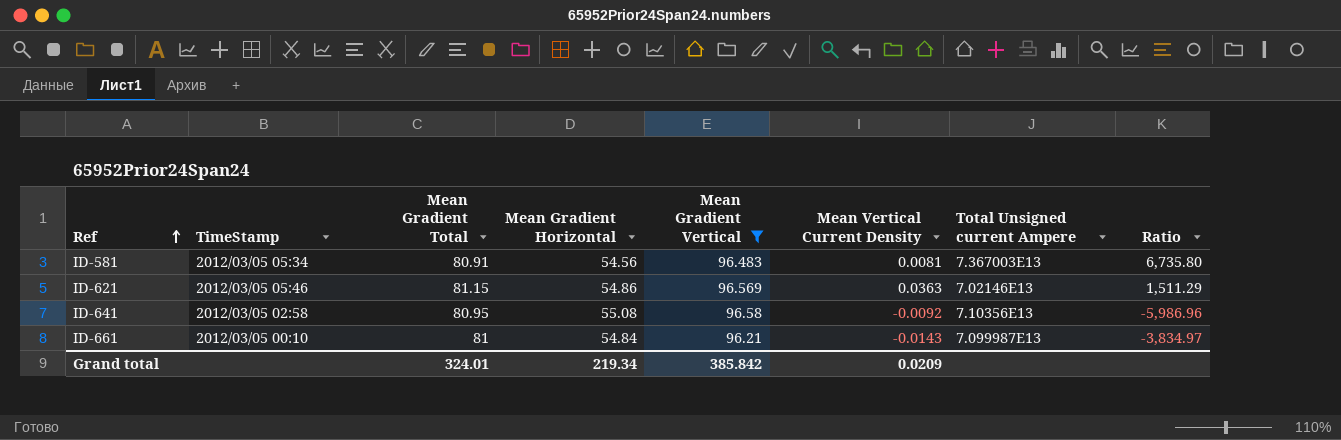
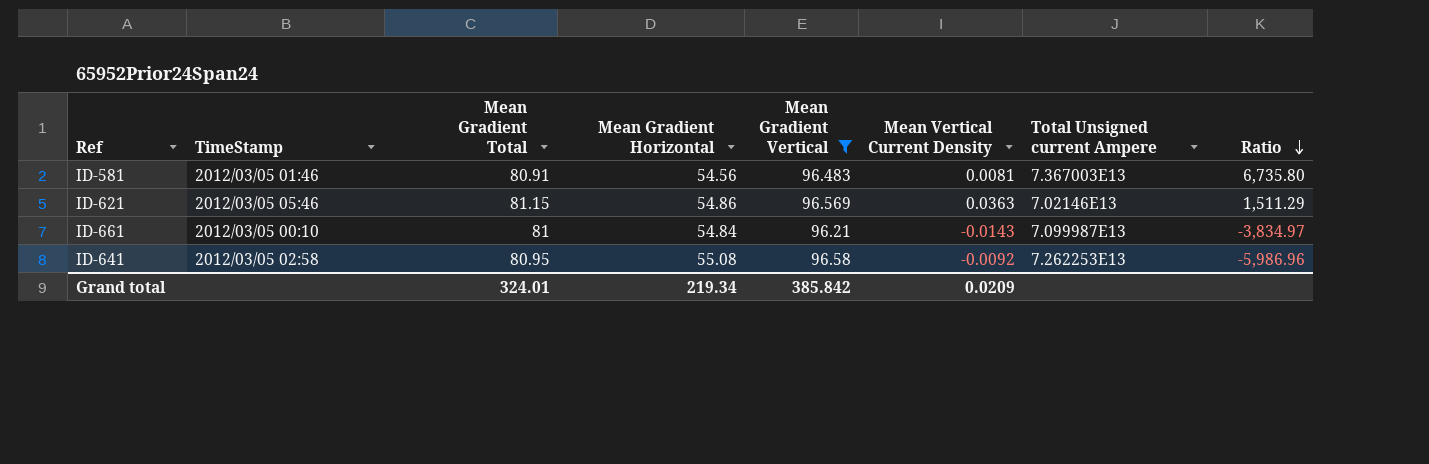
row order: Ref ascending -> Ratio descending
ID-581 | TimeStamp: 2012/03/05 05:34 -> 2012/03/05 01:46
ID-641 | Total Unsigned current Ampere: 7.10356E13 -> 7.262253E13

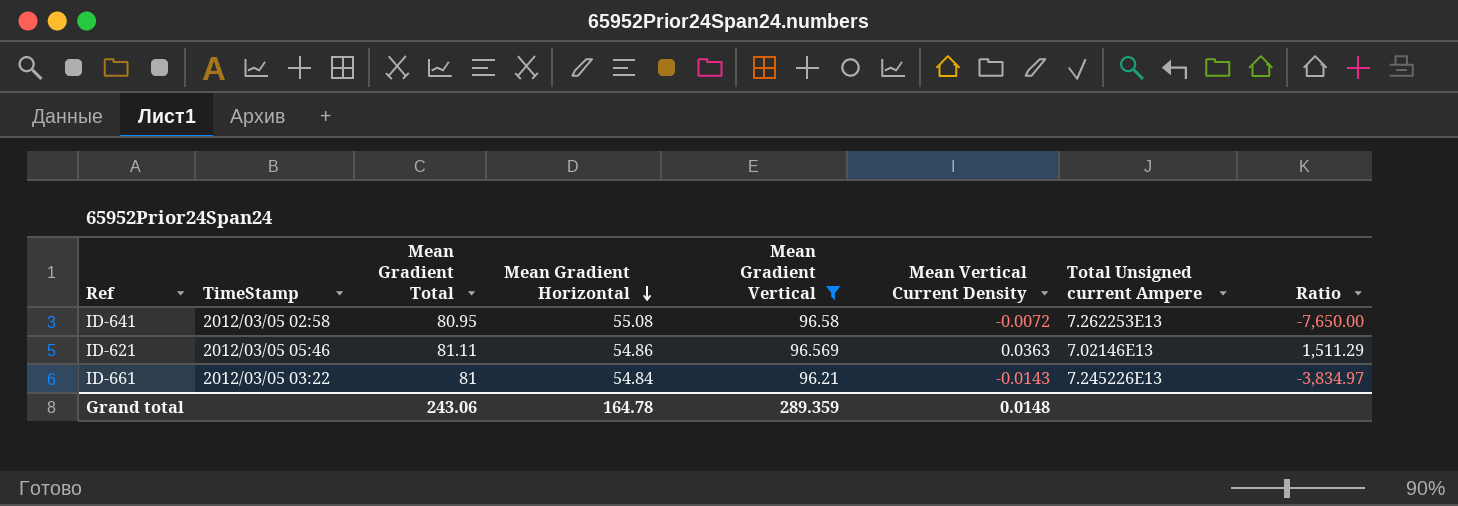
row order: Ratio descending -> Mean Gradient Horizontal descending
row ID-581: 2012/03/05 01:46 | 80.91 | 54.56 | 96.483 | 0.0081 | 7.367003E13 | 6,735.80 -> none
ID-641 | Mean Vertical Current Density: -0.0092 -> -0.0072
ID-641 | Ratio: -5,986.96 -> -7,650.00
ID-621 | Mean Gradient Total: 81.15 -> 81.11
ID-661 | TimeStamp: 2012/03/05 00:10 -> 2012/03/05 03:22
ID-661 | Total Unsigned current Ampere: 7.099987E13 -> 7.245226E13
Grand total | Mean Gradient Total: 324.01 -> 243.06
Grand total | Mean Gradient Horizontal: 219.34 -> 164.78
Grand total | Mean Gradient Vertical: 385.842 -> 289.359
Grand total | Mean Vertical Current Density: 0.0209 -> 0.0148

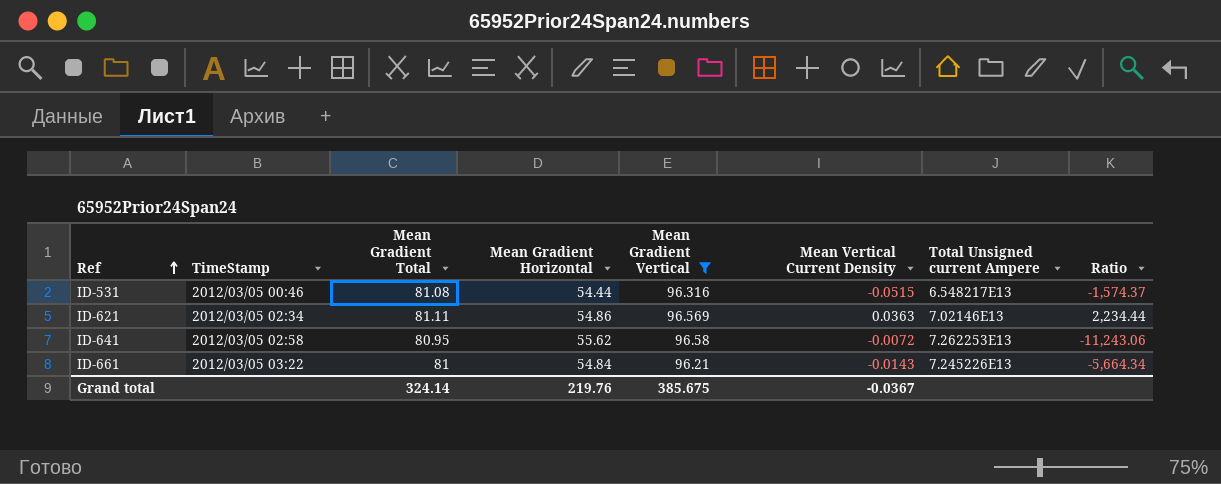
row order: Mean Gradient Horizontal descending -> Ref ascending
column Ratio | formula: [Mean Gradient Horizontal] / [Mean Vertical Current Density] -> [Mean Gradient Total] / [Mean Vertical Current Density]
row ID-531: none -> 2012/03/05 00:46 | 81.08 | 54.44 | 96.316 | -0.0515 | 6.548217E13 | -1,574.37
ID-621 | TimeStamp: 2012/03/05 05:46 -> 2012/03/05 02:34
ID-641 | Mean Gradient Horizontal: 55.08 -> 55.62
Grand total | Mean Gradient Total: 243.06 -> 324.14
Grand total | Mean Gradient Horizontal: 164.78 -> 219.76
Grand total | Mean Gradient Vertical: 289.359 -> 385.675
Grand total | Mean Vertical Current Density: 0.0148 -> -0.0367

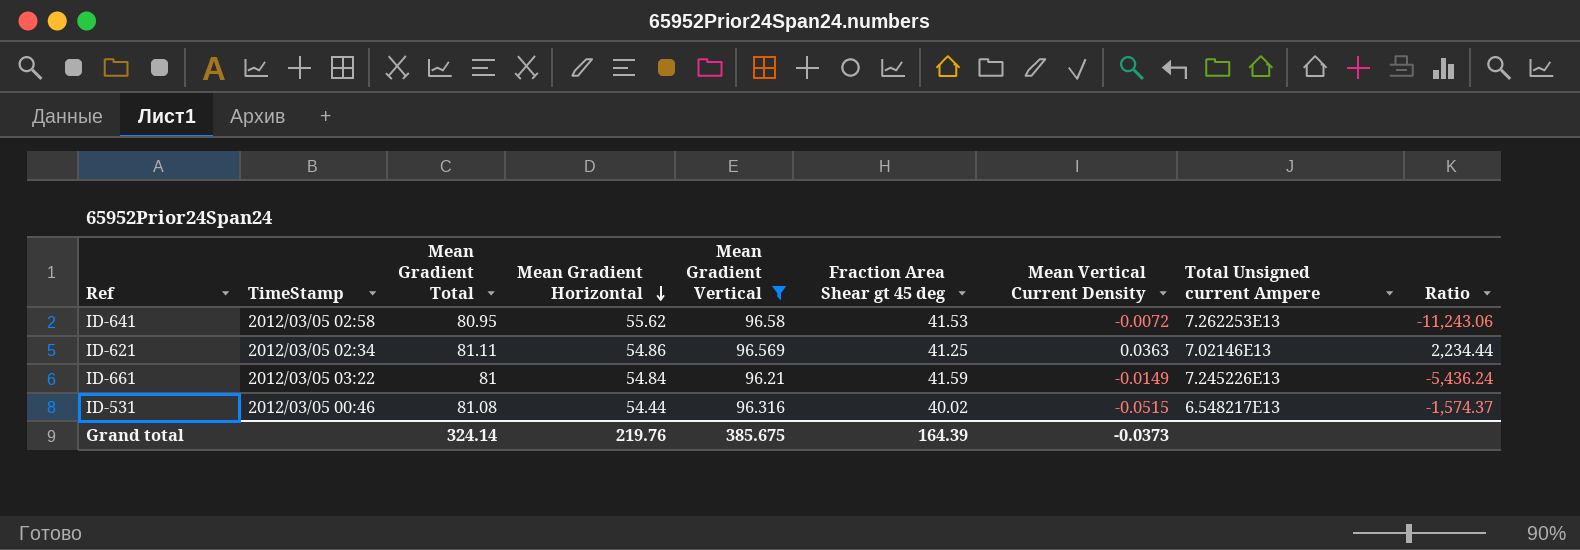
row order: Ref ascending -> Mean Gradient Horizontal descending
column Fraction Area Shear gt 45 deg | position: none -> 6
ID-661 | Mean Vertical Current Density: -0.0143 -> -0.0149
ID-661 | Ratio: -5,664.34 -> -5,436.24
Grand total | Mean Vertical Current Density: -0.0367 -> -0.0373

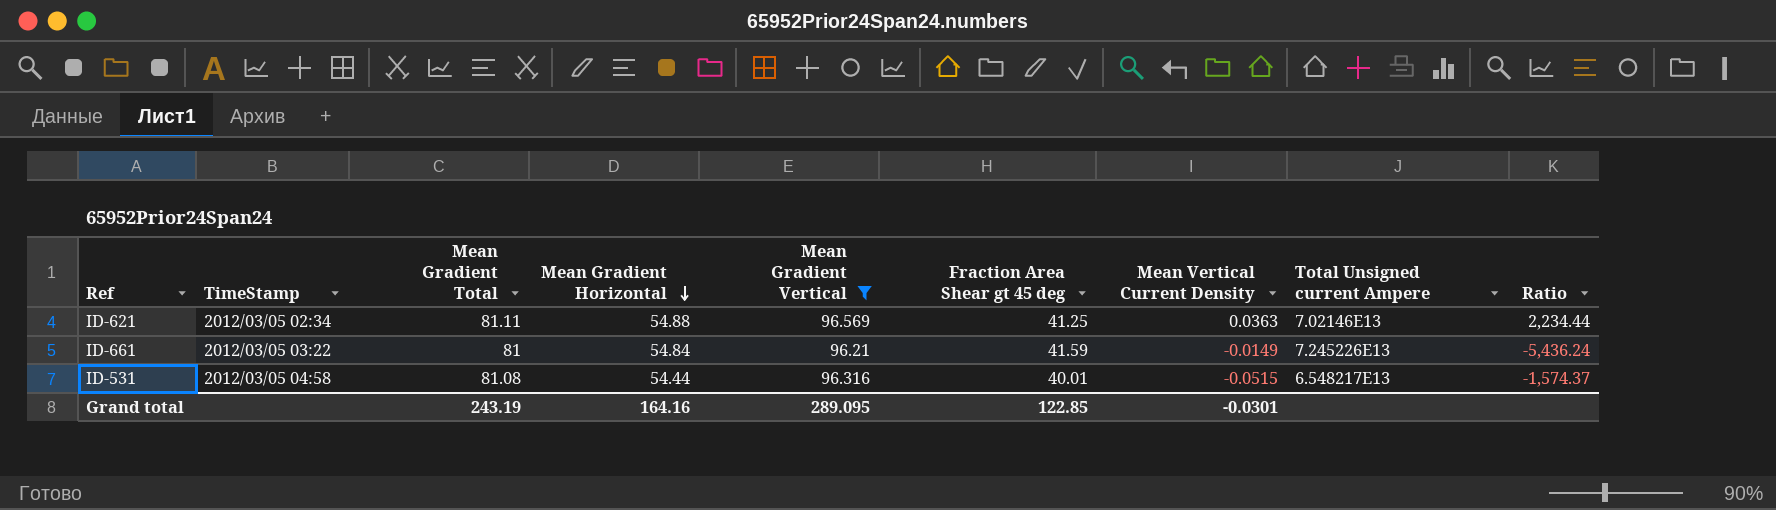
row ID-641: 2012/03/05 02:58 | 80.95 | 55.62 | 96.58 | 41.53 | -0.0072 | 7.262253E13 | -11,243.06 -> none
ID-621 | Mean Gradient Horizontal: 54.86 -> 54.88
ID-531 | TimeStamp: 2012/03/05 00:46 -> 2012/03/05 04:58
ID-531 | Fraction Area Shear gt 45 deg: 40.02 -> 40.01
Grand total | Mean Gradient Total: 324.14 -> 243.19
Grand total | Mean Gradient Horizontal: 219.76 -> 164.16
Grand total | Mean Gradient Vertical: 385.675 -> 289.095
Grand total | Fraction Area Shear gt 45 deg: 164.39 -> 122.85
Grand total | Mean Vertical Current Density: -0.0373 -> -0.0301

